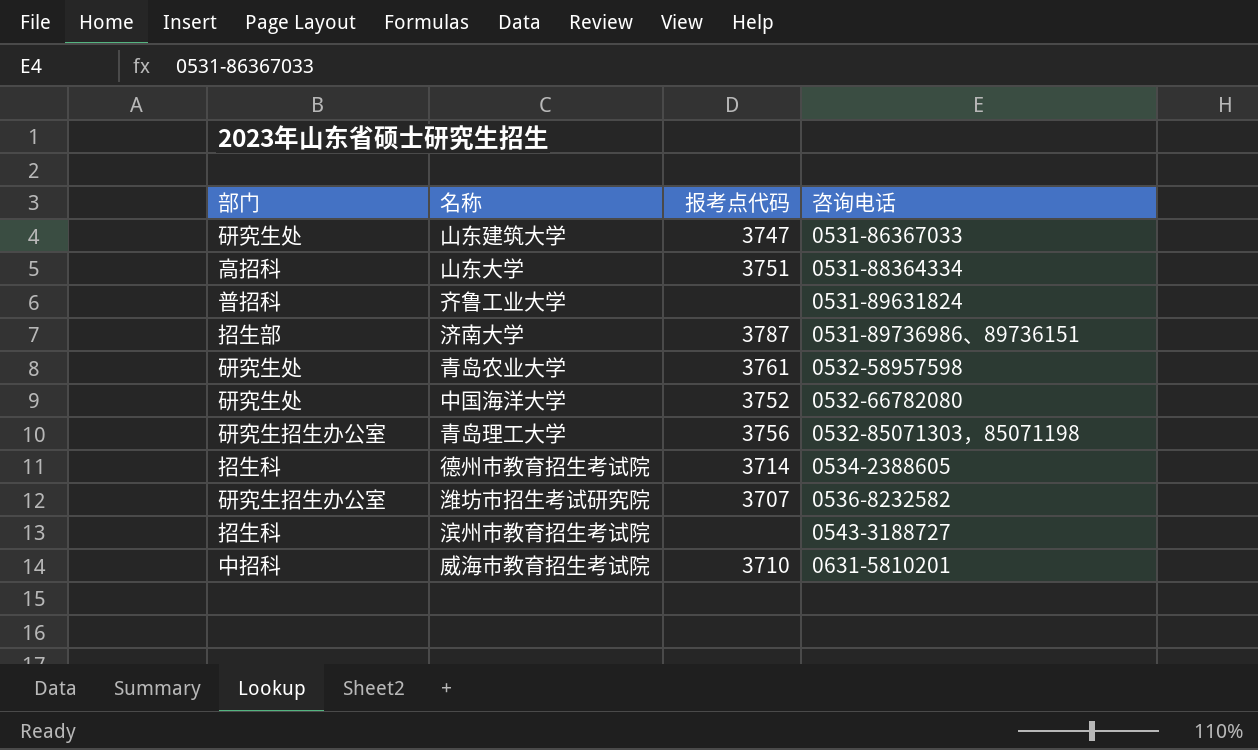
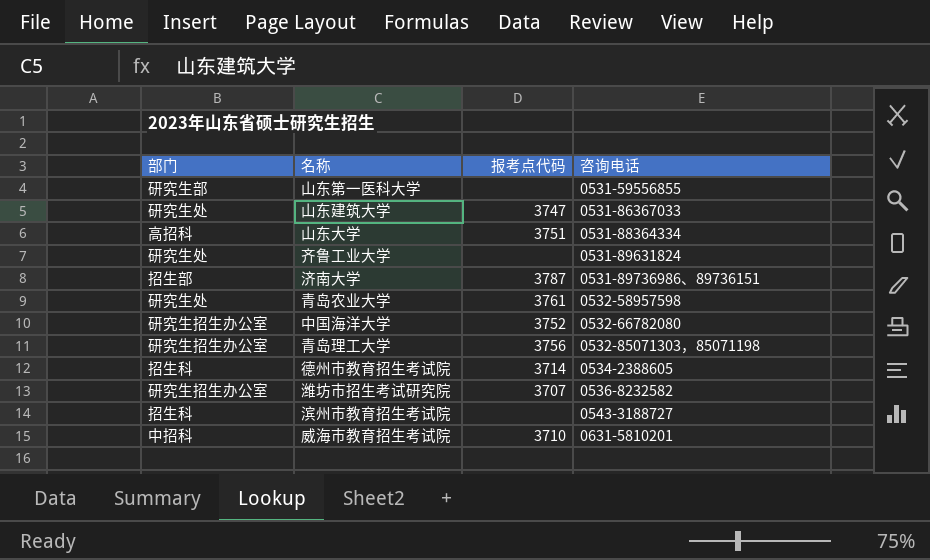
row 山东第一医科大学: none -> 研究生部 | none | 0531-59556855
齐鲁工业大学 | 部门: 普招科 -> 研究生处
中国海洋大学 | 部门: 研究生处 -> 研究生招生办公室

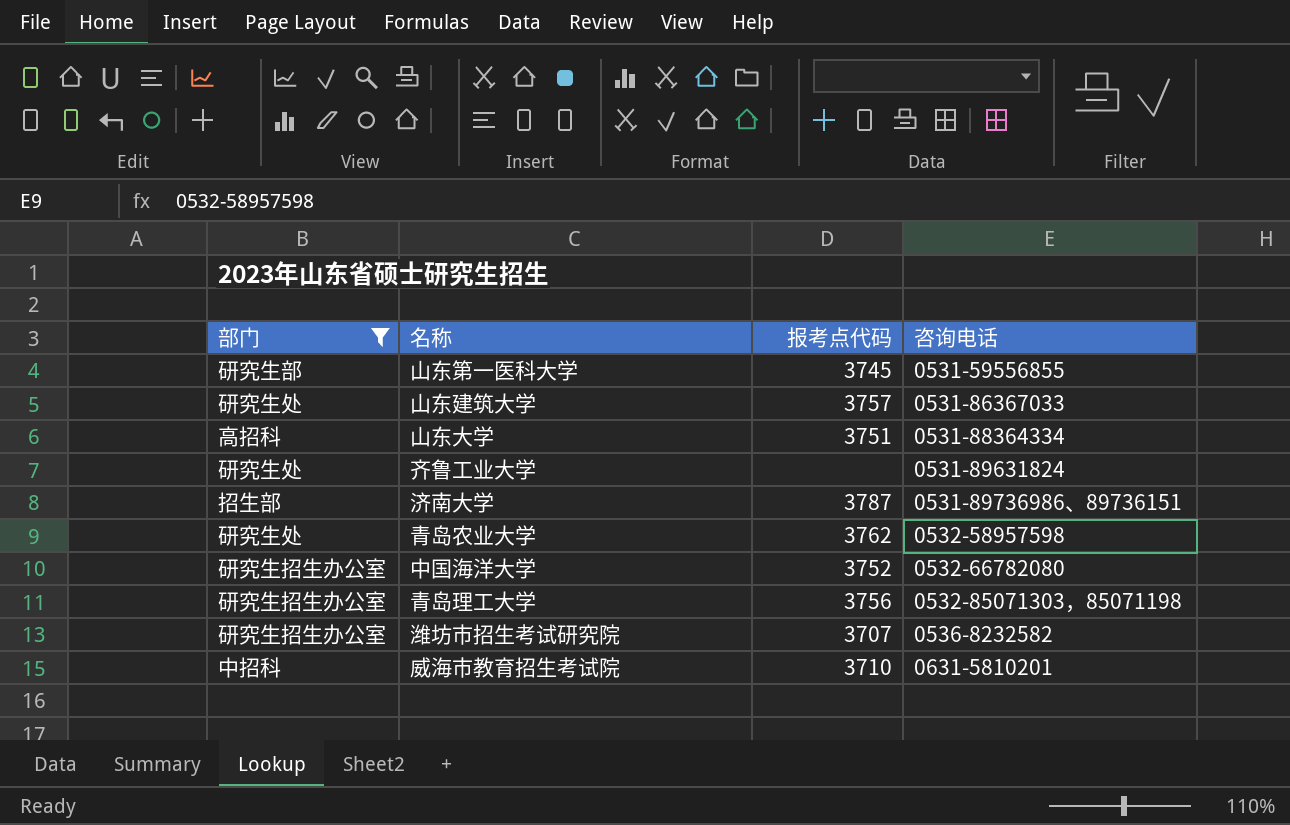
filter: none -> 部门 != 招生科
山东第一医科大学 | 报考点代码: none -> 3745
山东建筑大学 | 报考点代码: 3747 -> 3757
青岛农业大学 | 报考点代码: 3761 -> 3762

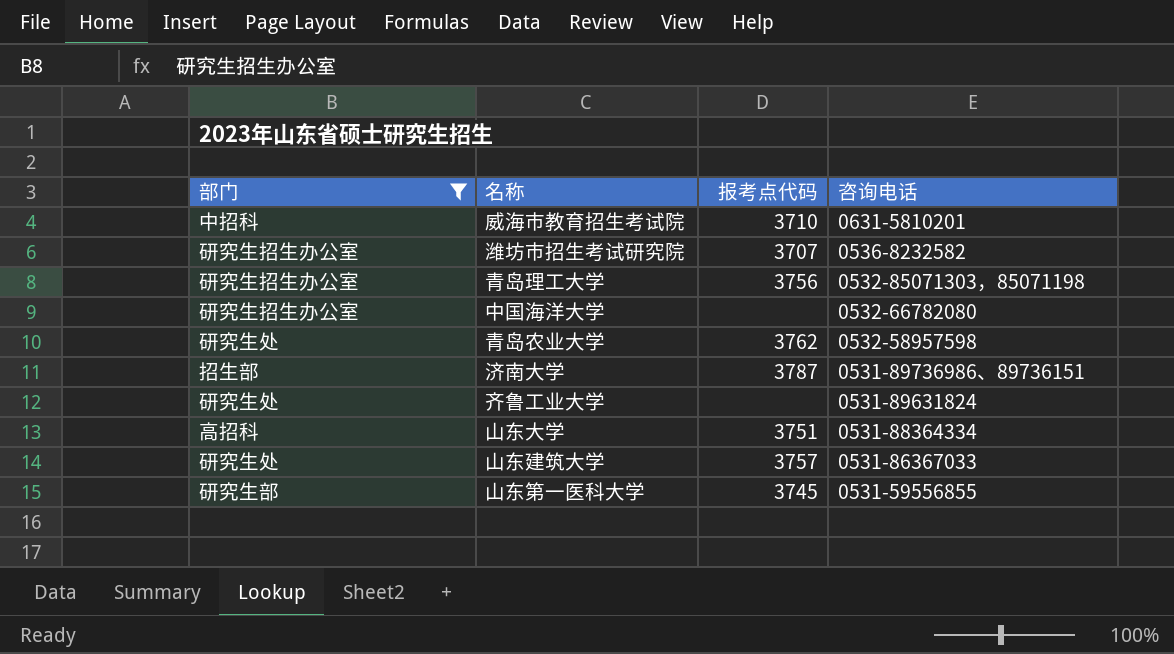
row order: 咨询电话 ascending -> 咨询电话 descending
中国海洋大学 | 报考点代码: 3752 -> none

